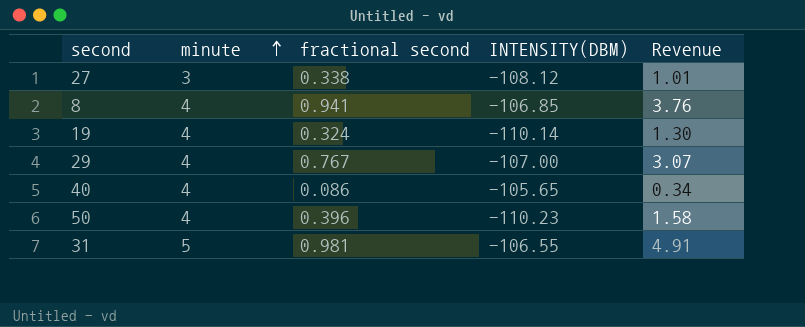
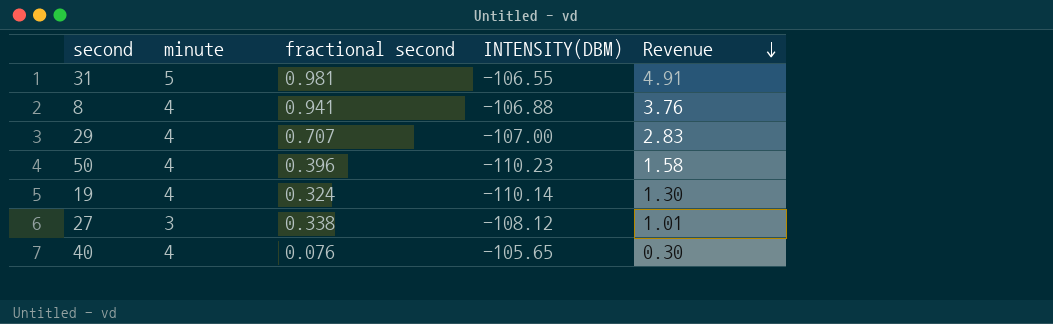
row order: minute ascending -> Revenue descending
8 | INTENSITY(DBM): -106.85 -> -106.88
29 | fractional second: 0.767 -> 0.707
29 | Revenue: 3.07 -> 2.83
40 | fractional second: 0.086 -> 0.076
40 | Revenue: 0.34 -> 0.30

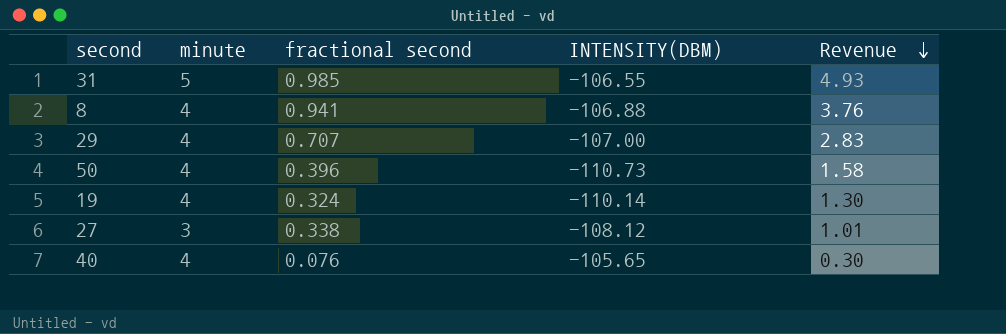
31 | fractional second: 0.981 -> 0.985
31 | Revenue: 4.91 -> 4.93
50 | INTENSITY(DBM): -110.23 -> -110.73

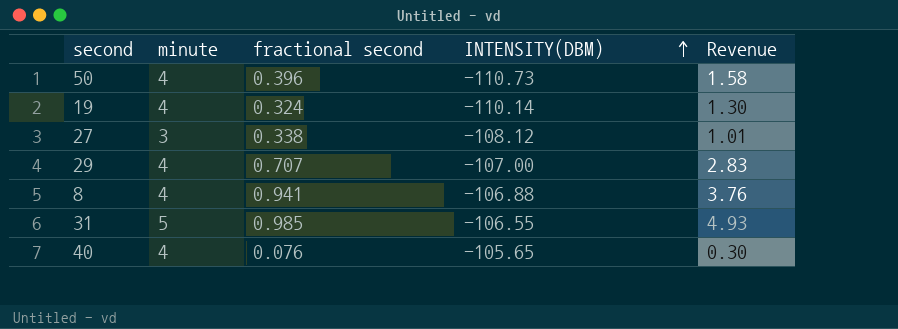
row order: Revenue descending -> INTENSITY(DBM) ascending

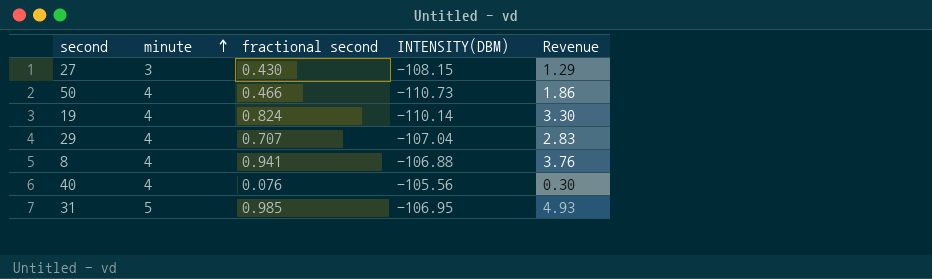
row order: INTENSITY(DBM) ascending -> minute ascending
27 | fractional second: 0.338 -> 0.430
27 | INTENSITY(DBM): -108.12 -> -108.15
27 | Revenue: 1.01 -> 1.29
50 | fractional second: 0.396 -> 0.466
50 | Revenue: 1.58 -> 1.86
19 | fractional second: 0.324 -> 0.824
19 | Revenue: 1.30 -> 3.30
29 | INTENSITY(DBM): -107.00 -> -107.04
40 | INTENSITY(DBM): -105.65 -> -105.56
31 | INTENSITY(DBM): -106.55 -> -106.95

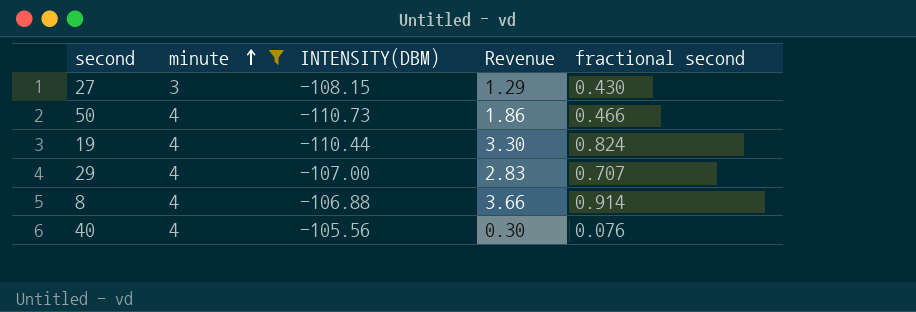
filter: none -> minute != 5
column fractional second | position: 3 -> 5
19 | INTENSITY(DBM): -110.14 -> -110.44
29 | INTENSITY(DBM): -107.04 -> -107.00
8 | Revenue: 3.76 -> 3.66
8 | fractional second: 0.941 -> 0.914

